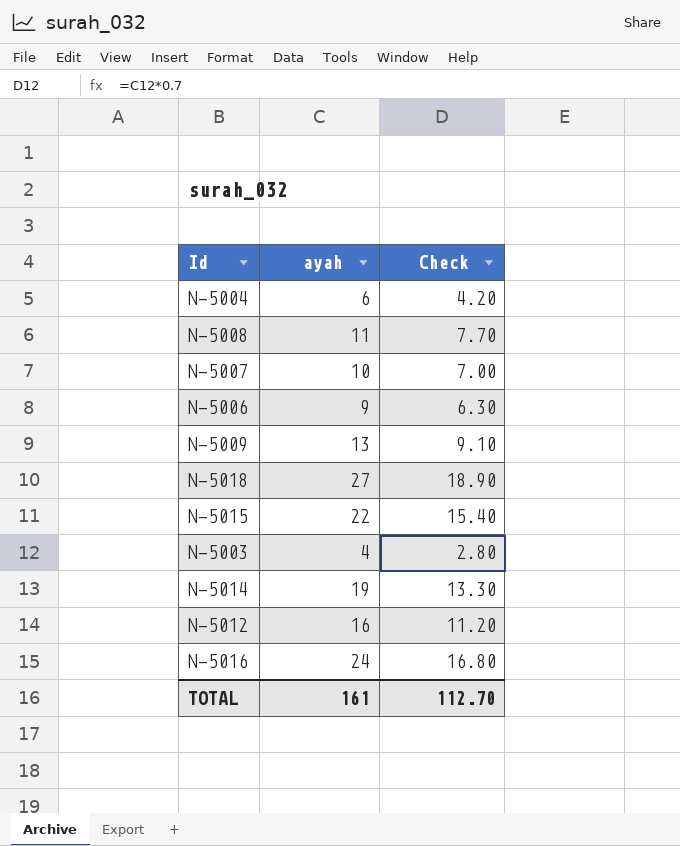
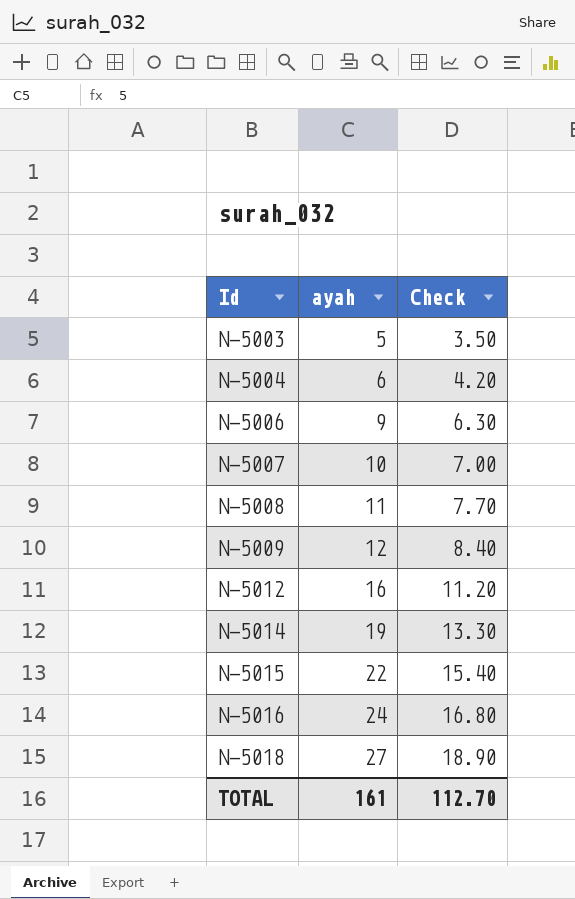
row order: none -> Id ascending
N-5003 | ayah: 4 -> 5
N-5003 | Check: 2.80 -> 3.50
N-5009 | ayah: 13 -> 12
N-5009 | Check: 9.10 -> 8.40

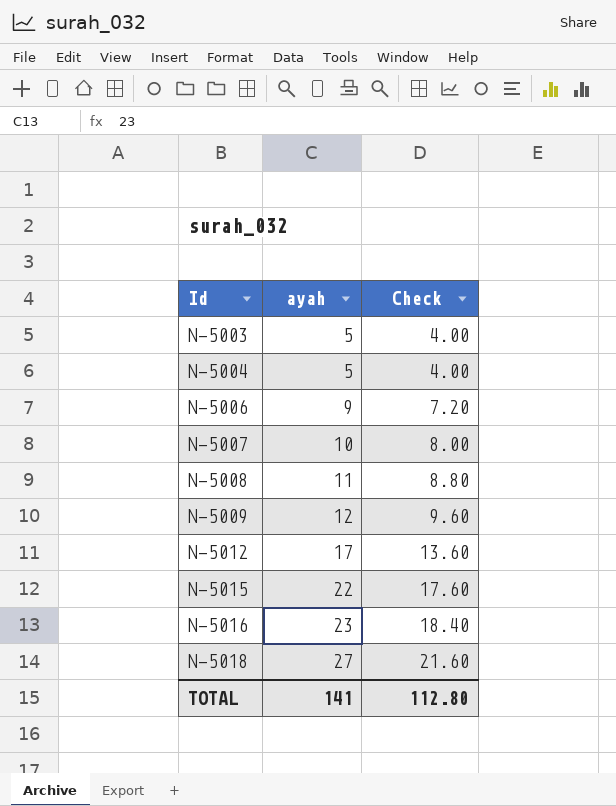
column Check | formula: [ayah] * 0.7 -> [ayah] * 0.8
row N-5014: 19 | 13.30 -> none
N-5004 | ayah: 6 -> 5
N-5012 | ayah: 16 -> 17
N-5016 | ayah: 24 -> 23
TOTAL | ayah: 161 -> 141
TOTAL | Check: 112.70 -> 112.80

